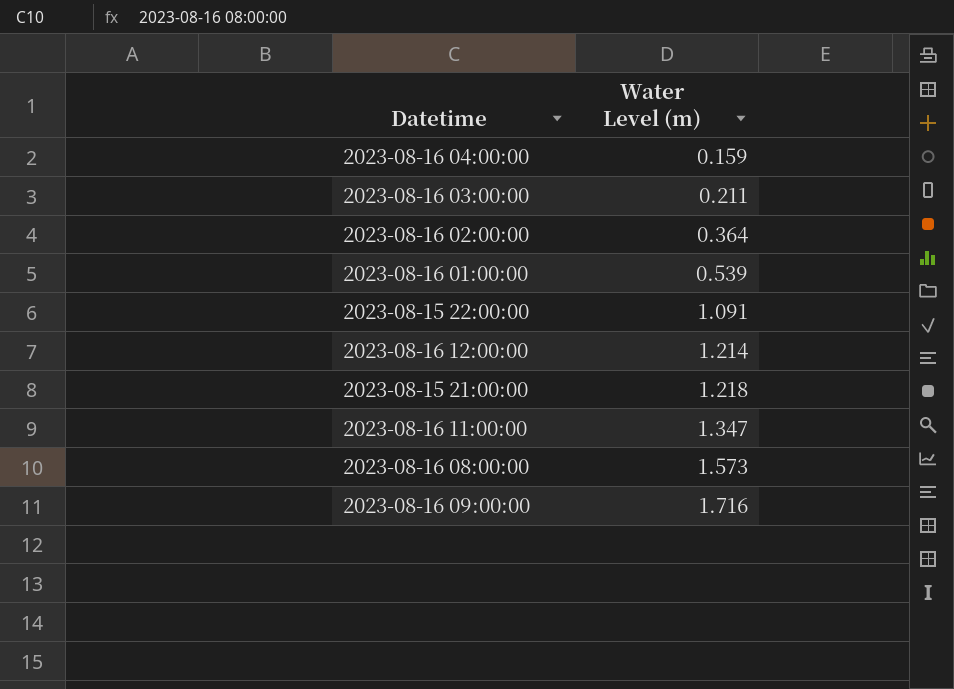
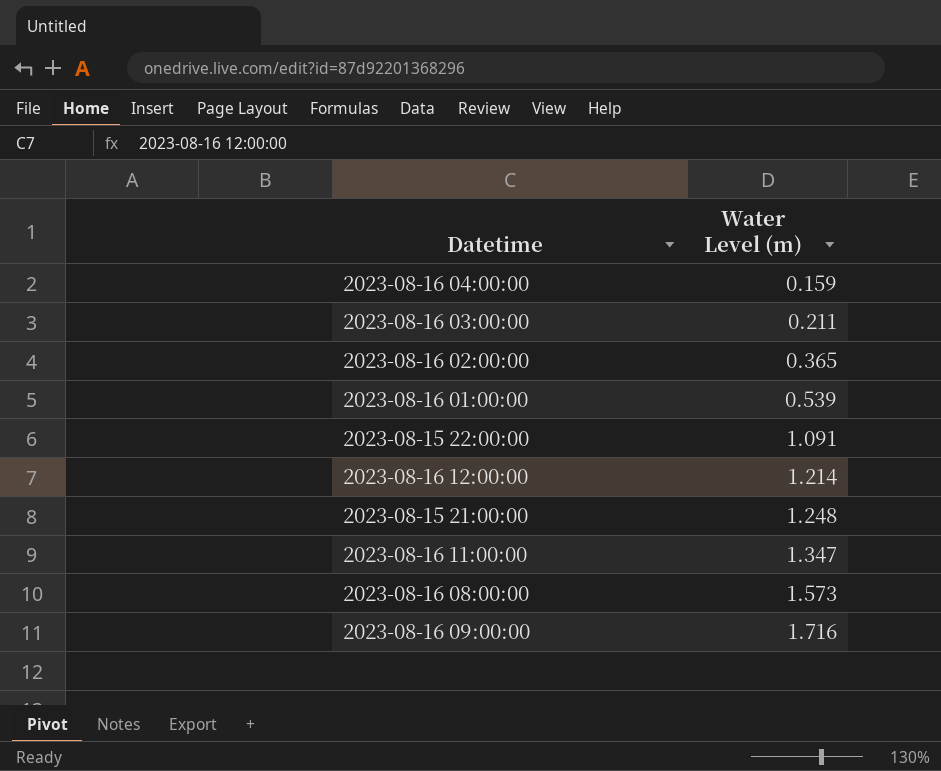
2023-08-16 02:00:00 | Water Level (m): 0.364 -> 0.365
2023-08-15 21:00:00 | Water Level (m): 1.218 -> 1.248

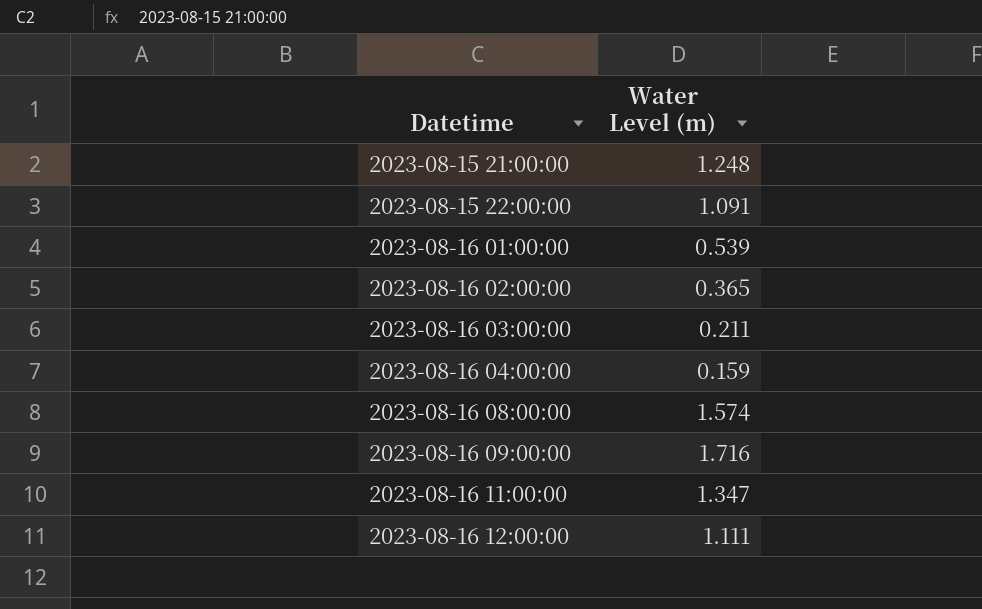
row order: Water Level (m) ascending -> Datetime ascending
2023-08-16 08:00:00 | Water Level (m): 1.573 -> 1.574
2023-08-16 12:00:00 | Water Level (m): 1.214 -> 1.111

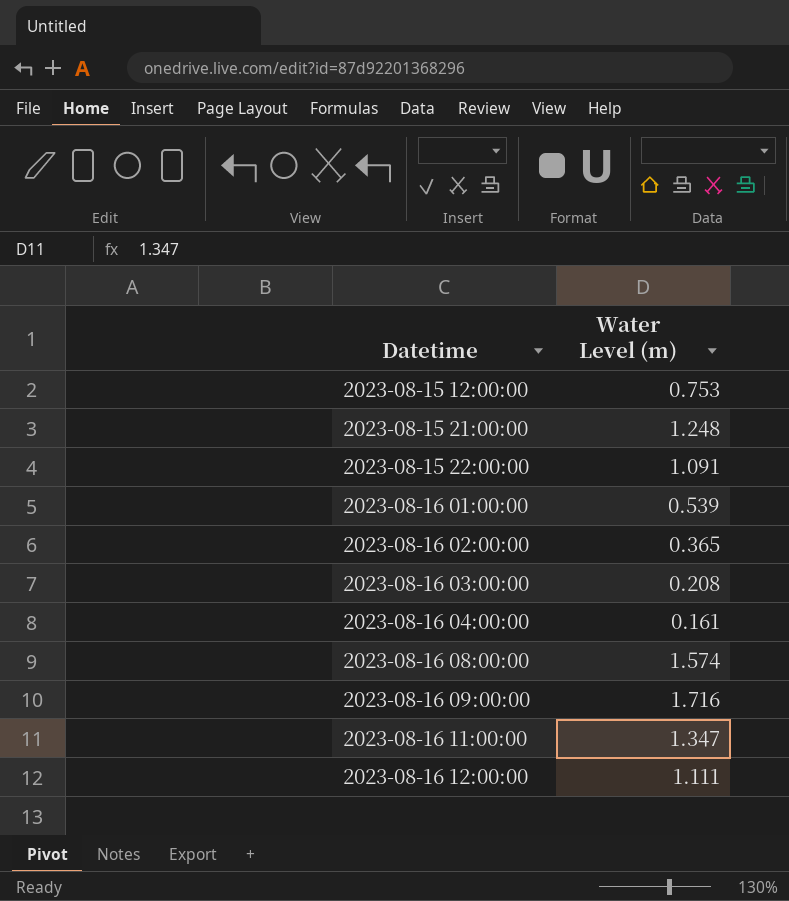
row 2023-08-15 12:00:00: none -> 0.753
2023-08-16 03:00:00 | Water Level (m): 0.211 -> 0.208
2023-08-16 04:00:00 | Water Level (m): 0.159 -> 0.161

